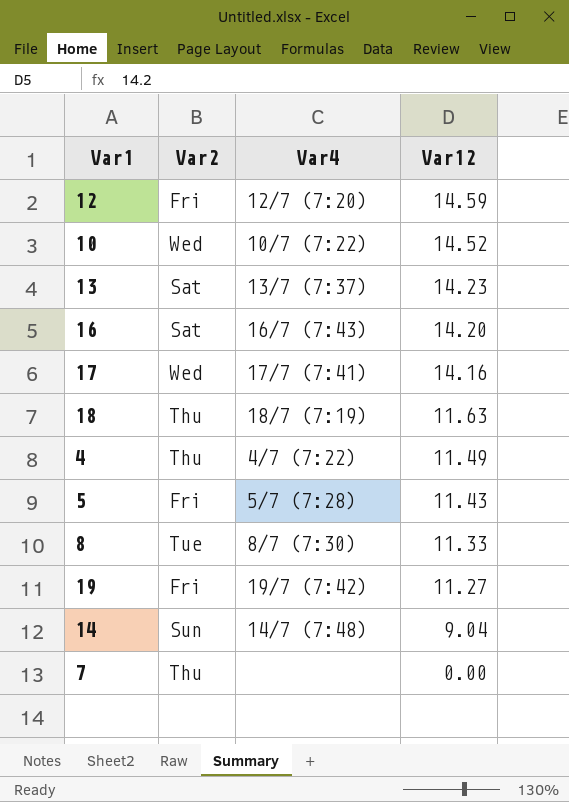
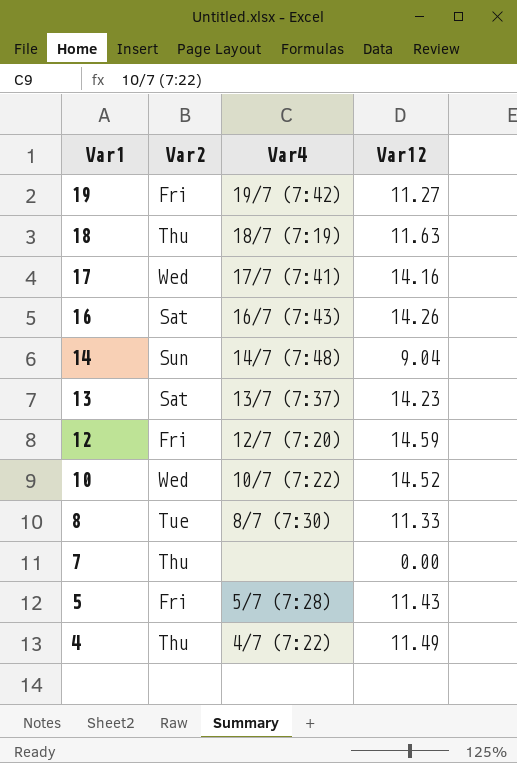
row order: Var12 descending -> Var1 descending
16 | Var12: 14.20 -> 14.26

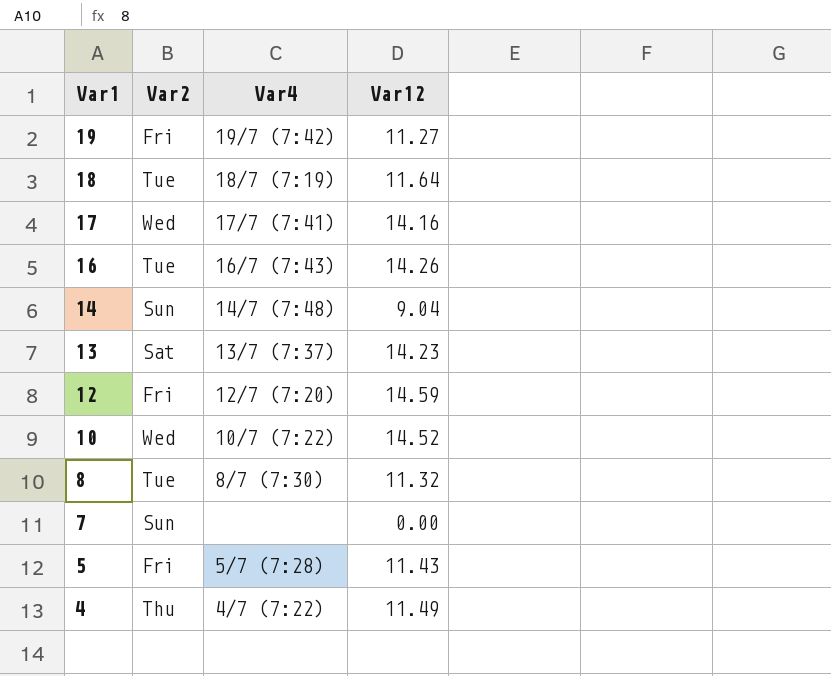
18 | Var2: Thu -> Tue
18 | Var12: 11.63 -> 11.64
16 | Var2: Sat -> Tue
8 | Var12: 11.33 -> 11.32
7 | Var2: Thu -> Sun

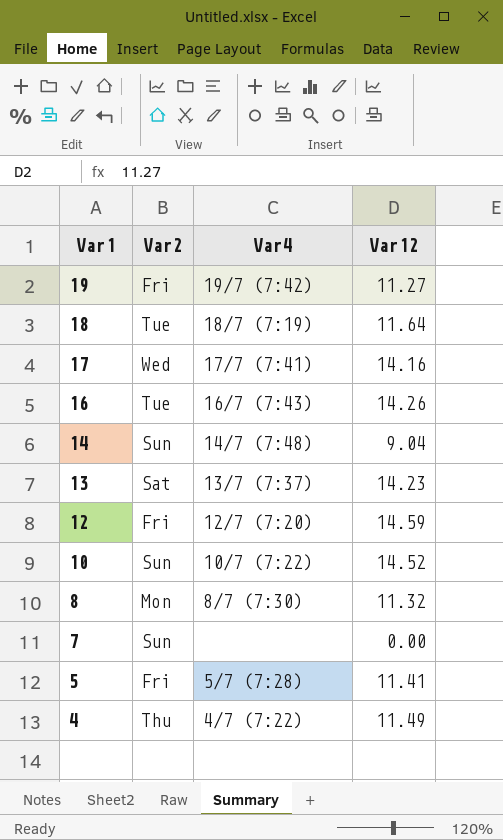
10 | Var2: Wed -> Sun
8 | Var2: Tue -> Mon
5 | Var12: 11.43 -> 11.41

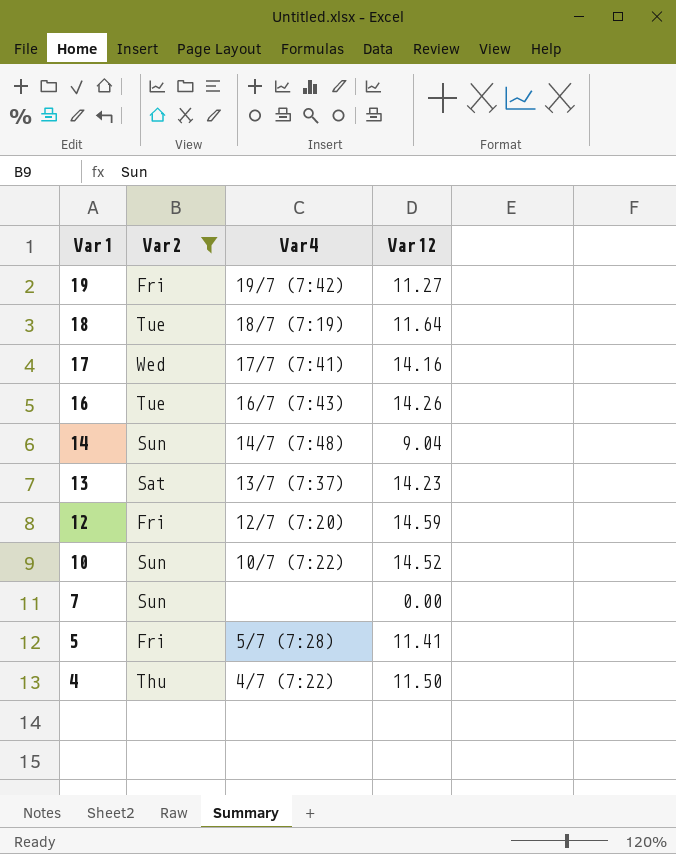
filter: none -> Var2 != Mon
4 | Var12: 11.49 -> 11.50

